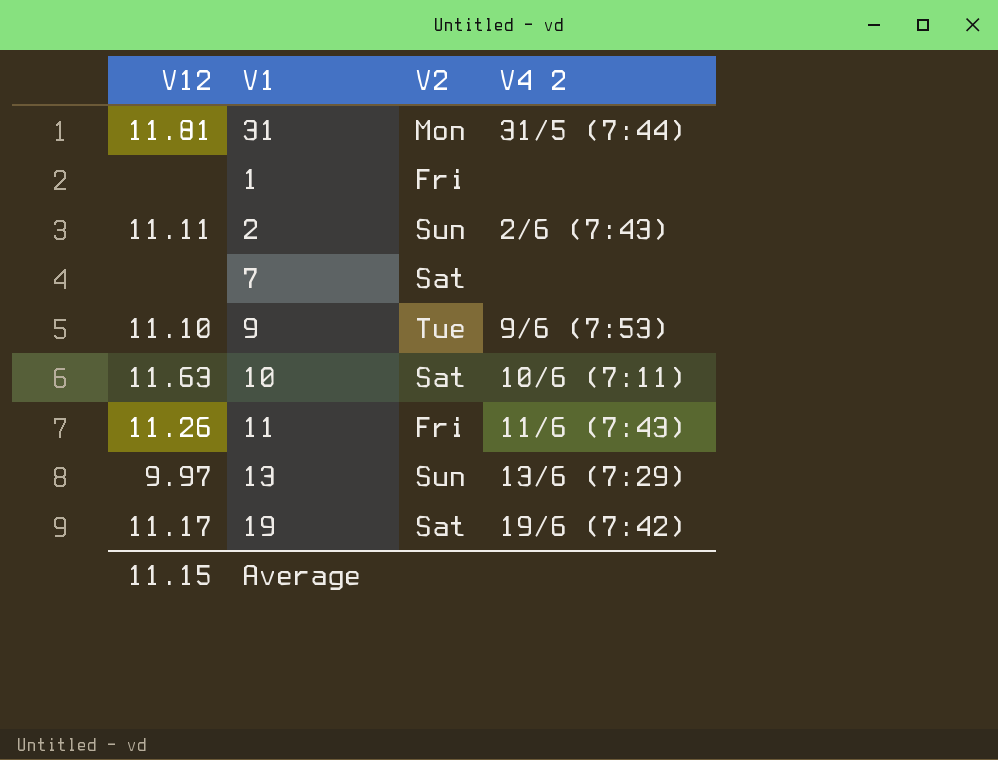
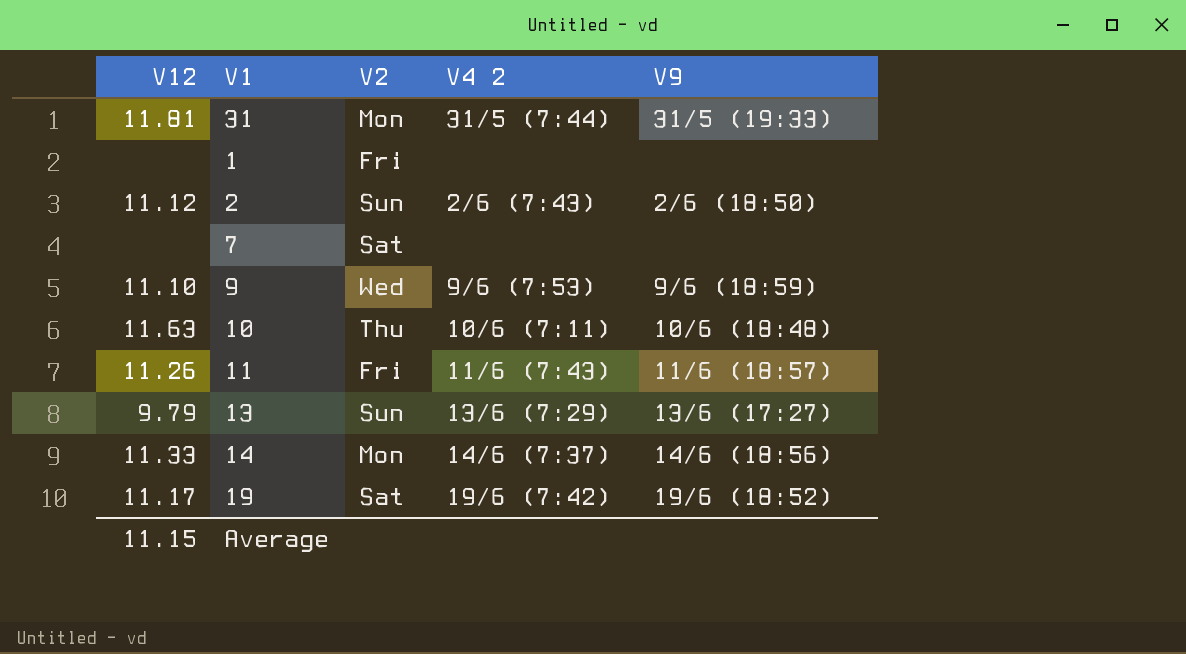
column V9 | position: none -> 5
2 | V12: 11.11 -> 11.12
9 | V2: Tue -> Wed
10 | V2: Sat -> Thu
13 | V12: 9.97 -> 9.79
row 14: none -> 11.33 | Mon | 14/6 (7:37) | 14/6 (18:56)

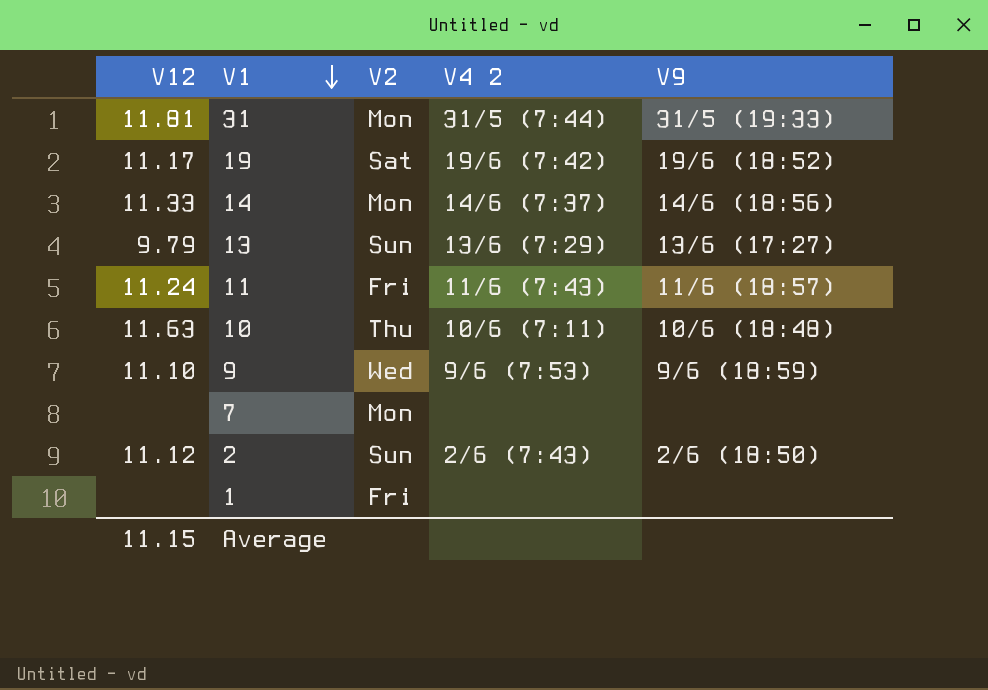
row order: none -> V1 descending
11 | V12: 11.26 -> 11.24
7 | V2: Sat -> Mon

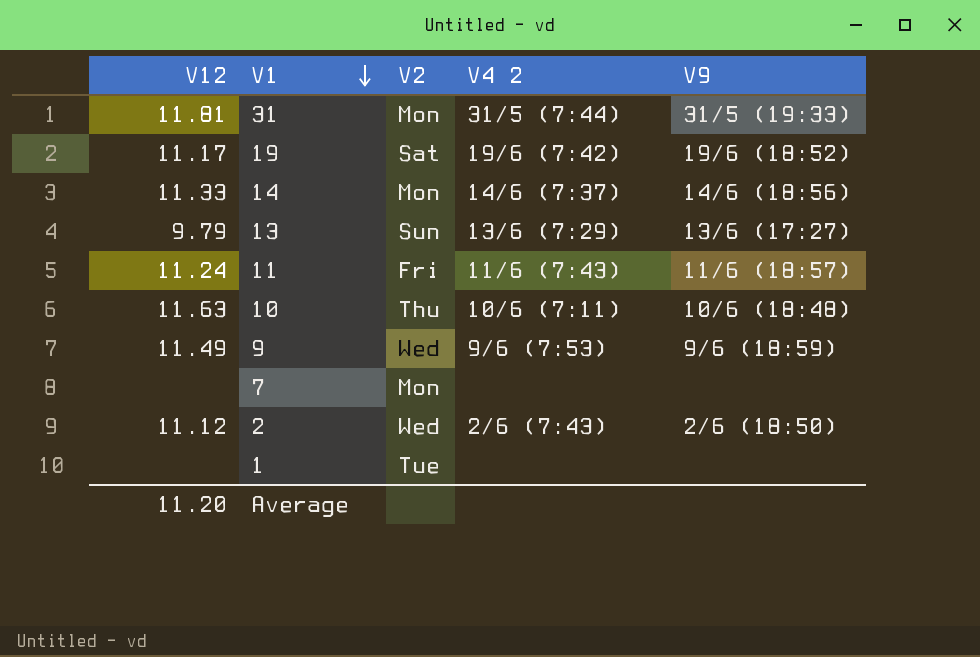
9 | V12: 11.10 -> 11.49
2 | V2: Sun -> Wed
1 | V2: Fri -> Tue
Average | V12: 11.15 -> 11.20

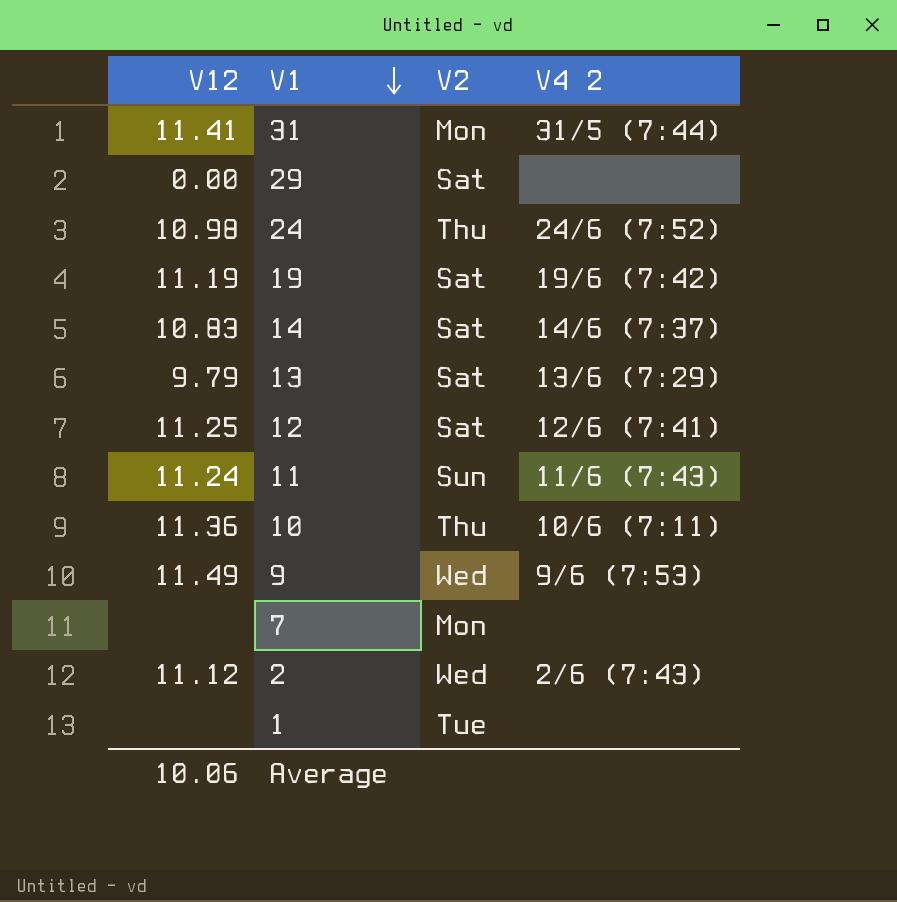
column V9 | position: 5 -> none
31 | V12: 11.81 -> 11.41
row 29: none -> 0.00 | Sat | none
row 24: none -> 10.98 | Thu | 24/6 (7:52)
19 | V12: 11.17 -> 11.19
14 | V12: 11.33 -> 10.83
14 | V2: Mon -> Sat
13 | V2: Sun -> Sat
row 12: none -> 11.25 | Sat | 12/6 (7:41)
11 | V2: Fri -> Sun
10 | V12: 11.63 -> 11.36
Average | V12: 11.20 -> 10.06

